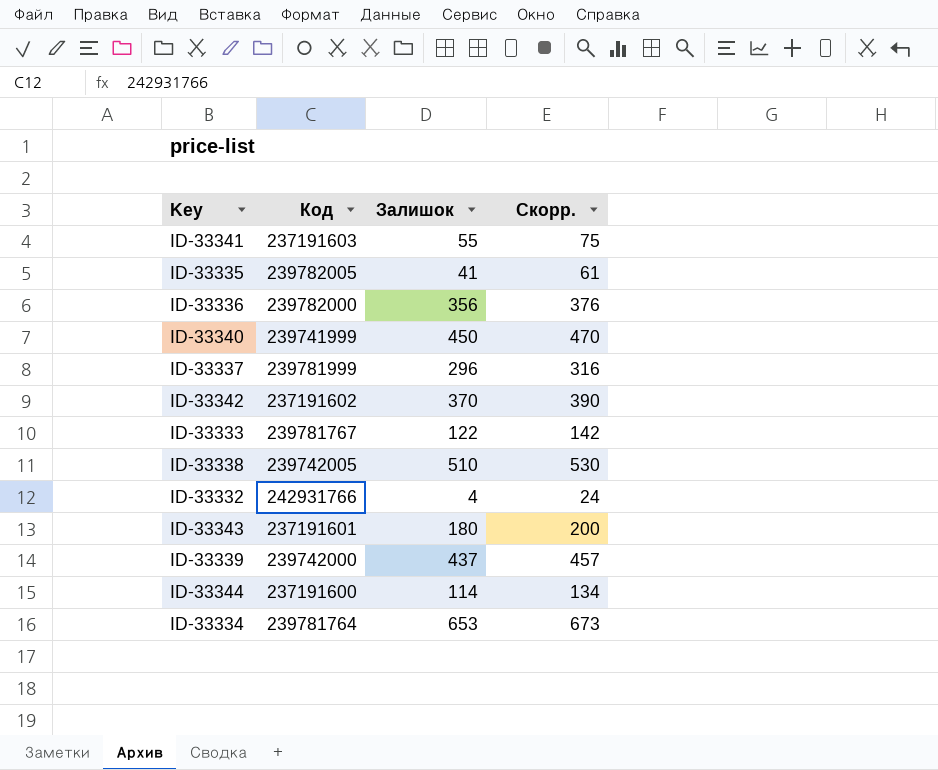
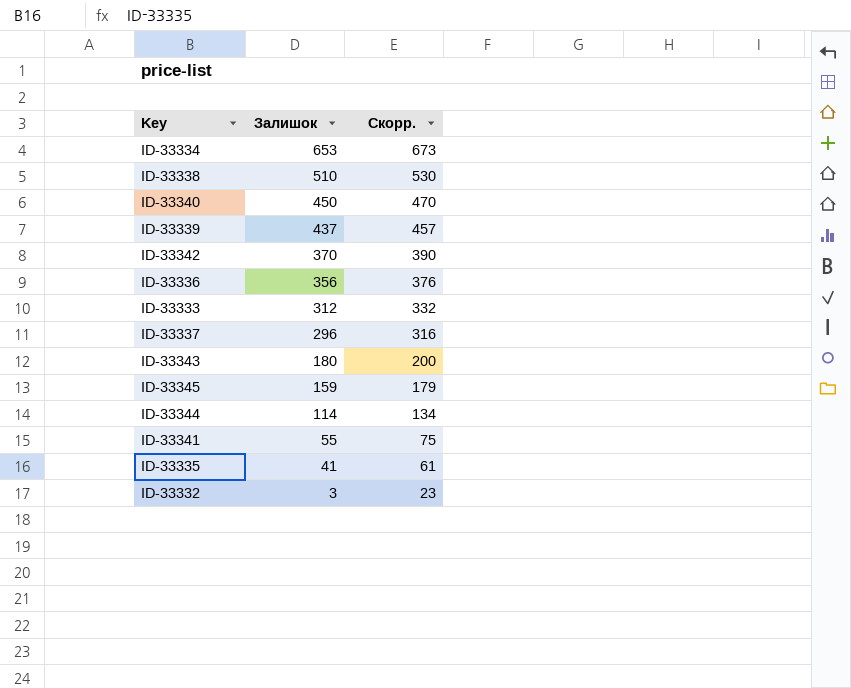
row order: none -> Залишок descending
column Код | position: 2 -> none
ID-33333 | Залишок: 122 -> 312
ID-33333 | Скорр.: 142 -> 332
row ID-33345: none -> 159 | 179
ID-33332 | Залишок: 4 -> 3
ID-33332 | Скорр.: 24 -> 23

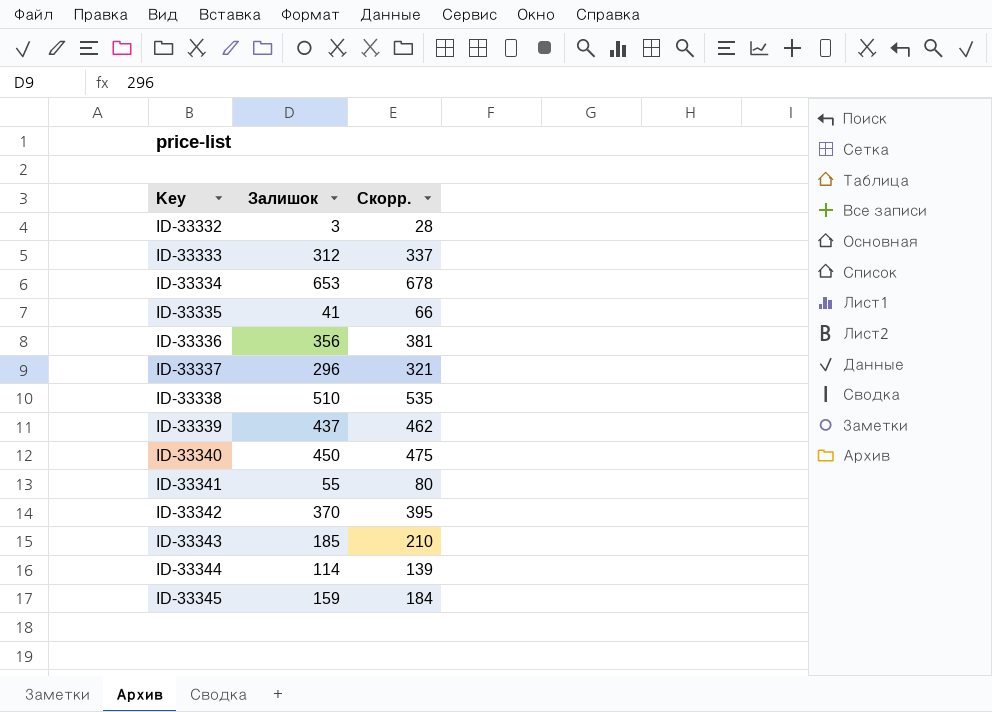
row order: Залишок descending -> Key ascending
column Скорр. | formula: [Залишок] + 20 -> [Залишок] + 25
ID-33343 | Залишок: 180 -> 185

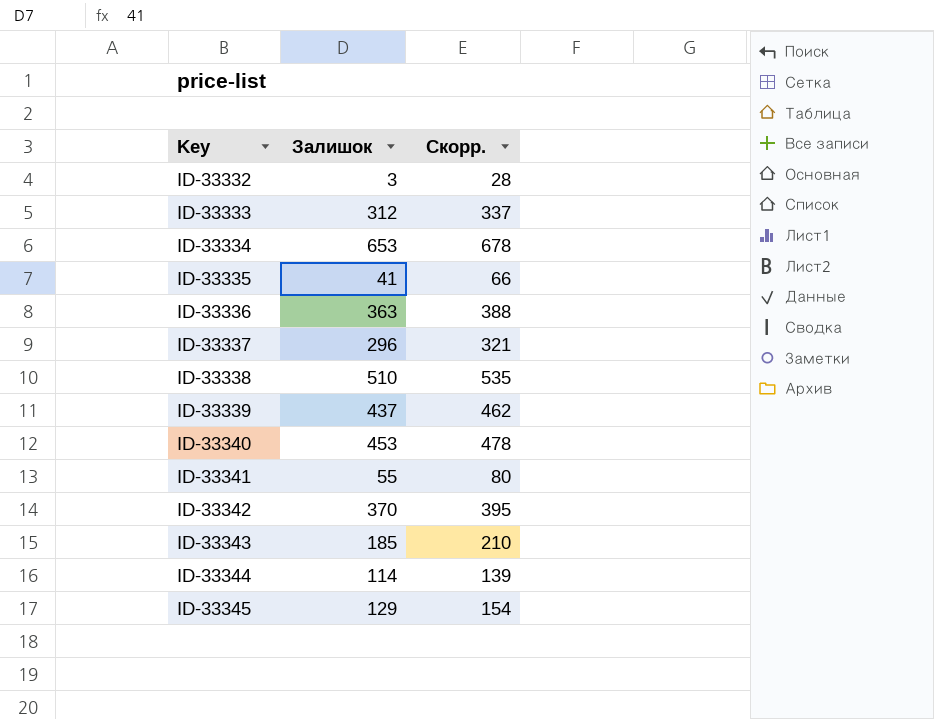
ID-33336 | Залишок: 356 -> 363
ID-33336 | Скорр.: 381 -> 388
ID-33340 | Залишок: 450 -> 453
ID-33340 | Скорр.: 475 -> 478
ID-33345 | Залишок: 159 -> 129
ID-33345 | Скорр.: 184 -> 154

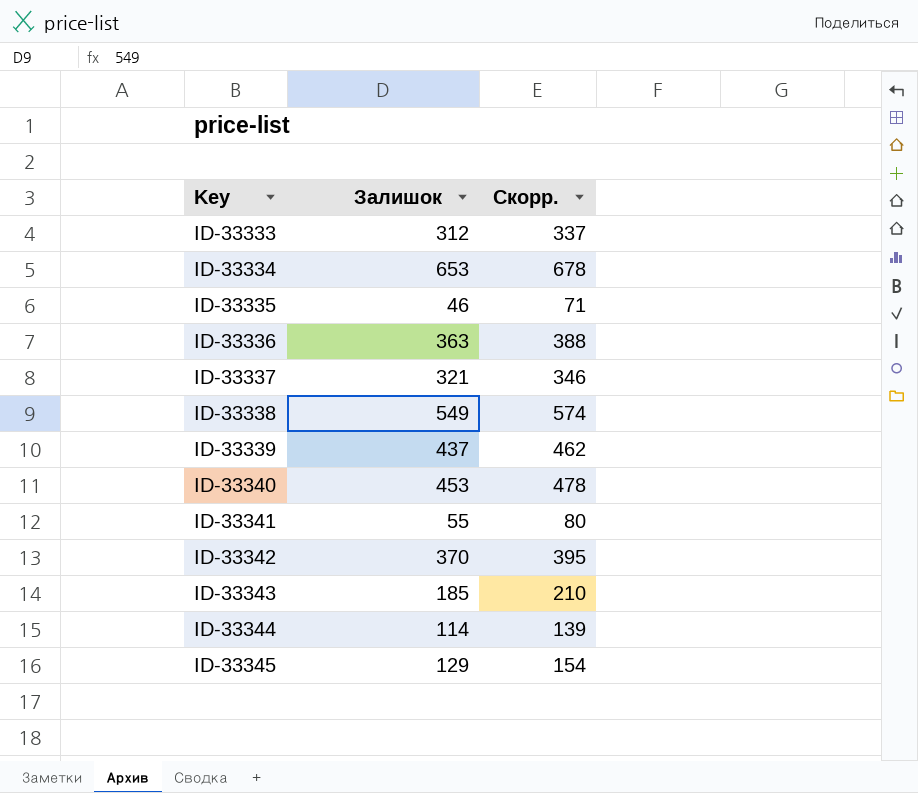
row ID-33332: 3 | 28 -> none
ID-33335 | Залишок: 41 -> 46
ID-33335 | Скорр.: 66 -> 71
ID-33337 | Залишок: 296 -> 321
ID-33337 | Скорр.: 321 -> 346
ID-33338 | Залишок: 510 -> 549
ID-33338 | Скорр.: 535 -> 574

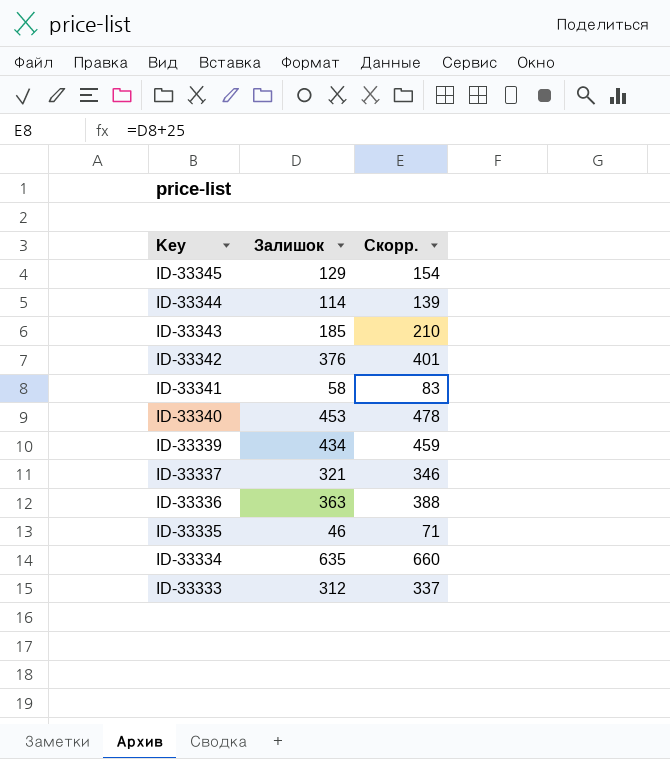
row order: Key ascending -> Key descending
row ID-33338: 549 | 574 -> none
ID-33342 | Залишок: 370 -> 376
ID-33342 | Скорр.: 395 -> 401
ID-33341 | Залишок: 55 -> 58
ID-33341 | Скорр.: 80 -> 83
ID-33339 | Залишок: 437 -> 434
ID-33339 | Скорр.: 462 -> 459
ID-33334 | Залишок: 653 -> 635
ID-33334 | Скорр.: 678 -> 660

